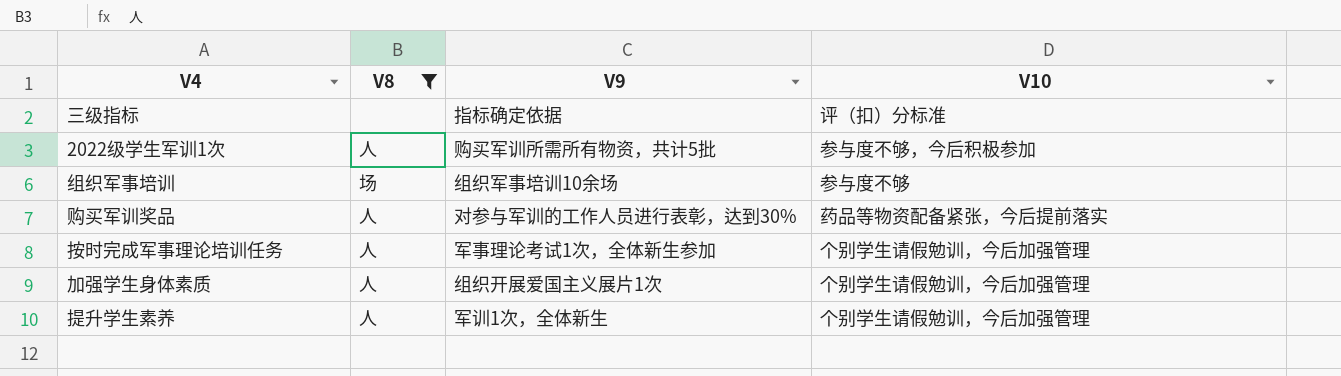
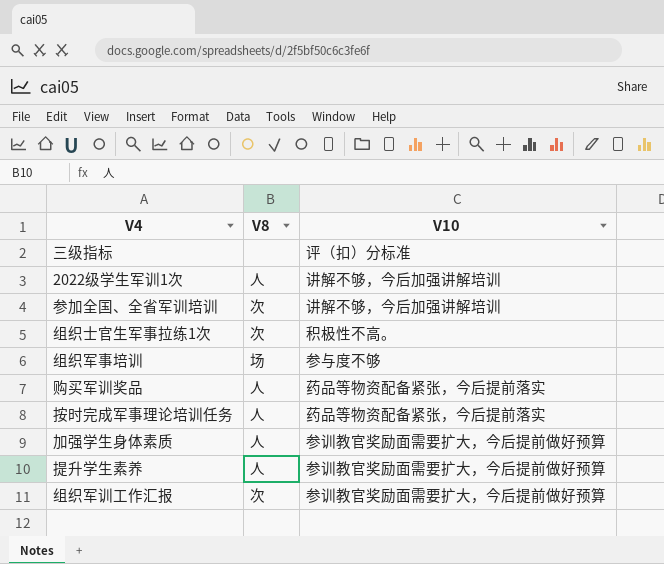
filter: V8 != 次 -> none
column V9 | position: 3 -> none
2022级学生军训1次 | V10: 参与度不够，今后积极参加 -> 讲解不够，今后加强讲解培训
按时完成军事理论培训任务 | V10: 个别学生请假勉训，今后加强管理 -> 药品等物资配备紧张，今后提前落实
加强学生身体素质 | V10: 个别学生请假勉训，今后加强管理 -> 参训教官奖励面需要扩大，今后提前做好预算
提升学生素养 | V10: 个别学生请假勉训，今后加强管理 -> 参训教官奖励面需要扩大，今后提前做好预算

